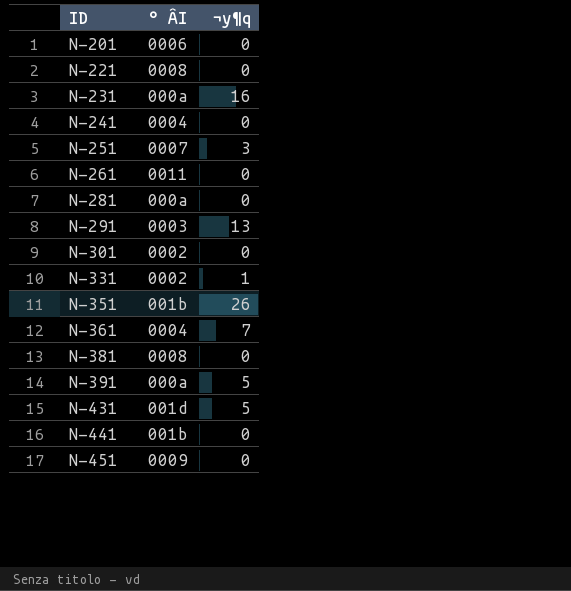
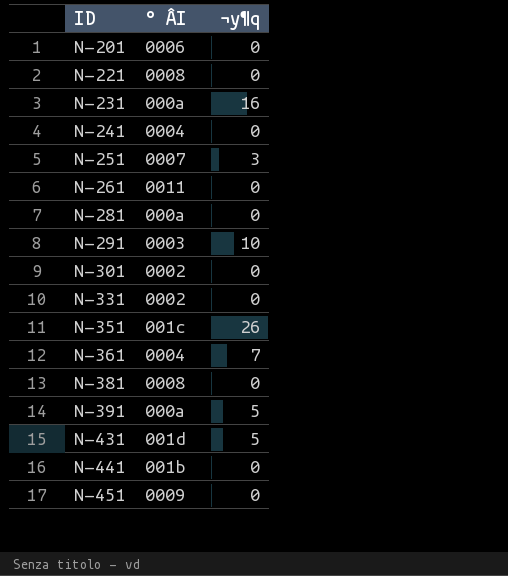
N-291 | ¬y¶q: 13 -> 10
N-331 | ¬y¶q: 1 -> 0
N-351 | ° ÂI: 001b -> 001c

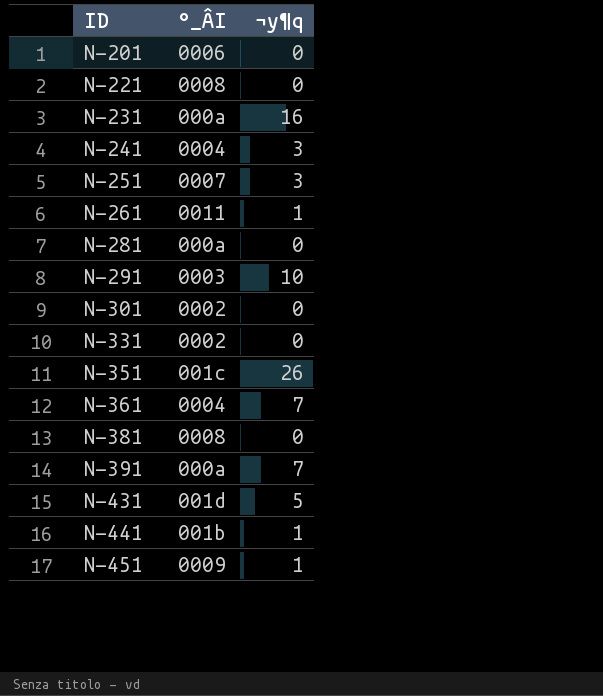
column name: ° ÂI -> °_ÂI
N-241 | ¬y¶q: 0 -> 3
N-261 | ¬y¶q: 0 -> 1
N-391 | ¬y¶q: 5 -> 7
N-441 | ¬y¶q: 0 -> 1
N-451 | ¬y¶q: 0 -> 1

